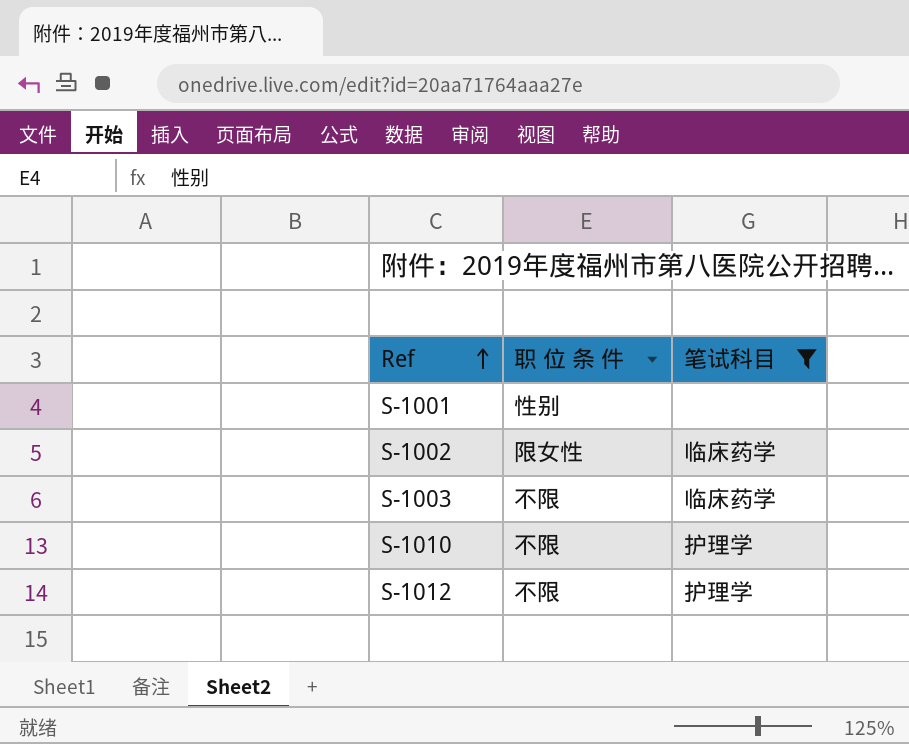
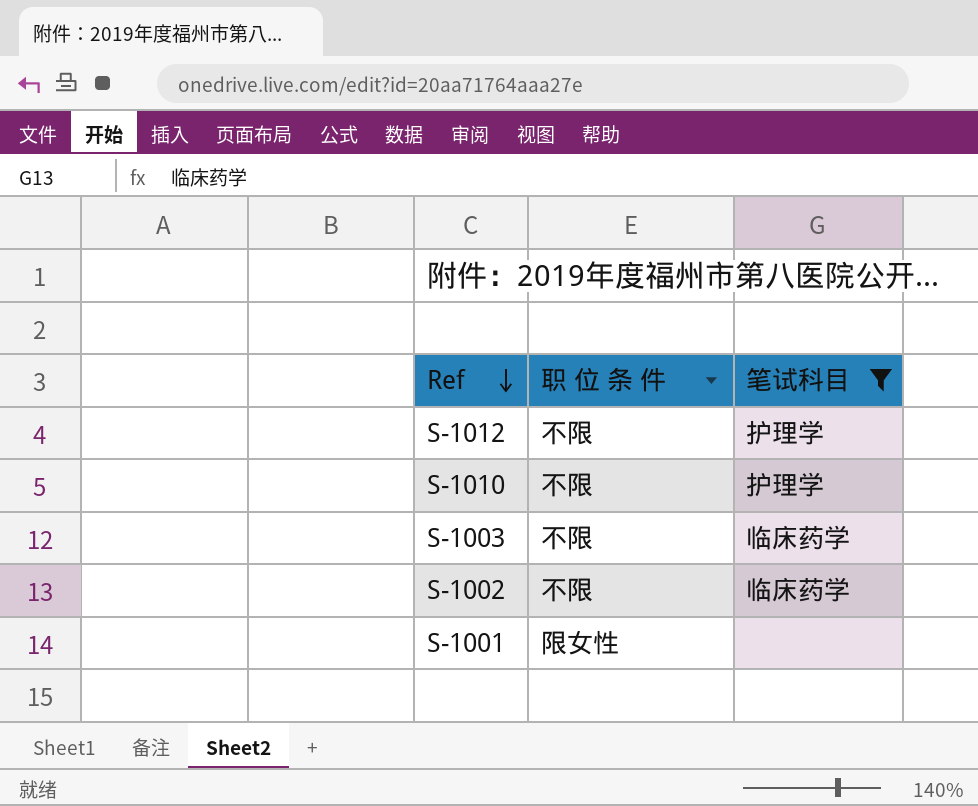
row order: Ref ascending -> Ref descending
S-1002 | 职 位 条 件: 限女性 -> 不限
S-1001 | 职 位 条 件: 性别 -> 限女性

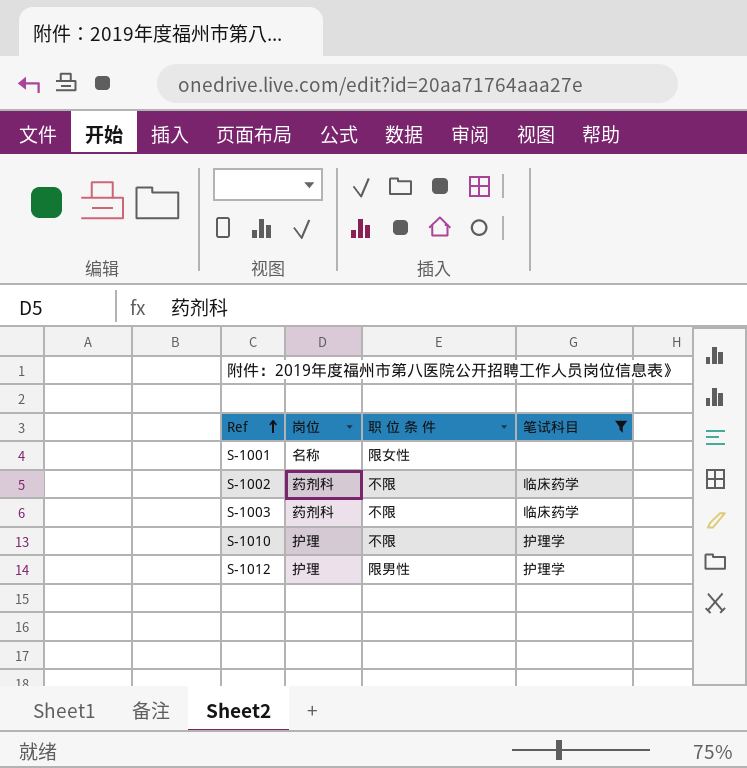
row order: Ref descending -> Ref ascending
column 岗位 | position: none -> 2
S-1012 | 职 位 条 件: 不限 -> 限男性

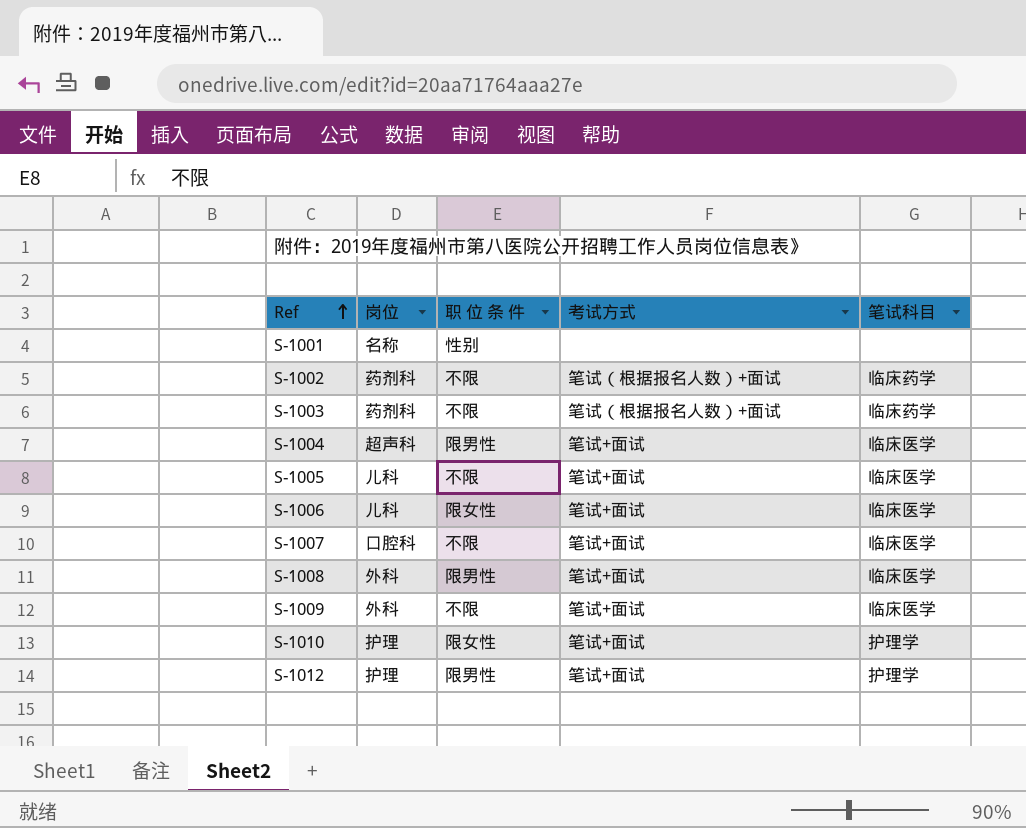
filter: 笔试科目 != 临床医学 -> none
column 考试方式 | position: none -> 4
S-1001 | 职 位 条 件: 限女性 -> 性别
S-1010 | 职 位 条 件: 不限 -> 限女性

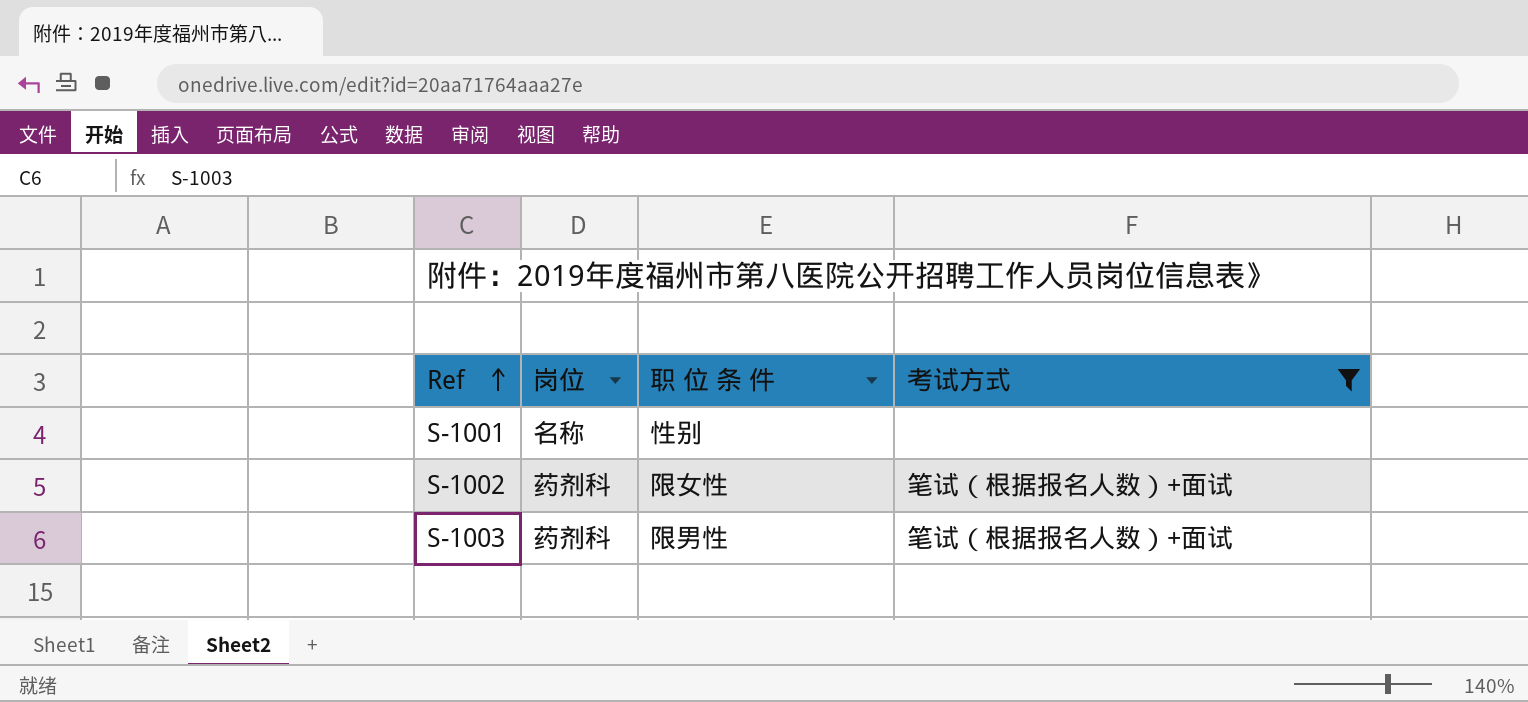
filter: none -> 考试方式 != 笔试+面试
column 笔试科目 | position: 5 -> none
S-1002 | 职 位 条 件: 不限 -> 限女性
S-1003 | 职 位 条 件: 不限 -> 限男性

